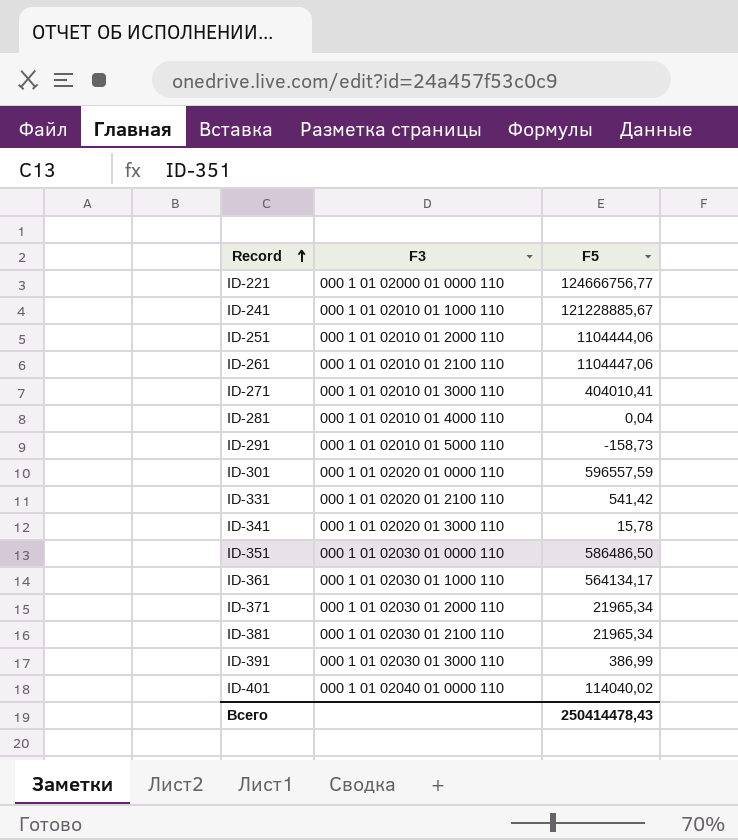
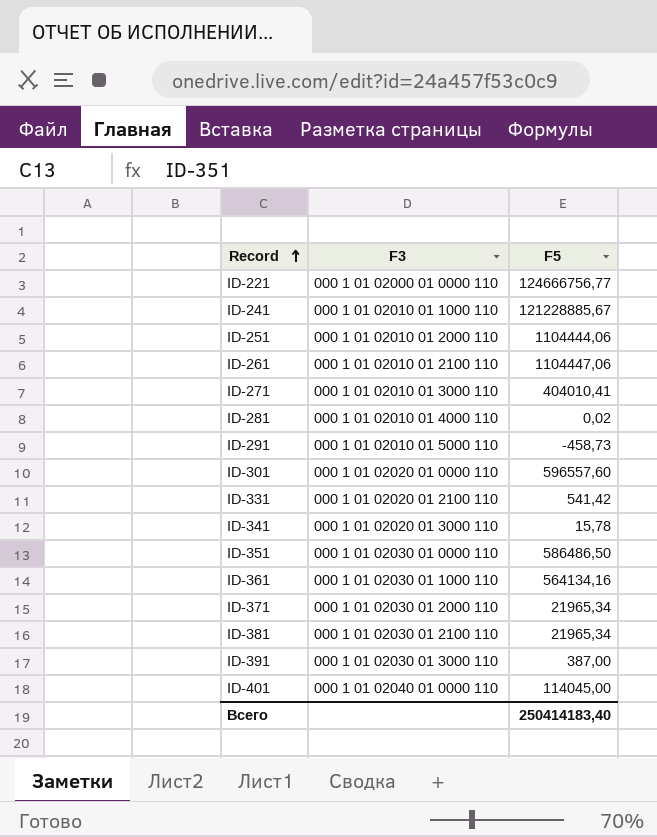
ID-281 | F5: 0,04 -> 0,02
ID-291 | F5: -158,73 -> -458,73
ID-301 | F5: 596557,59 -> 596557,60
ID-361 | F5: 564134,17 -> 564134,16
ID-391 | F5: 386,99 -> 387,00
ID-401 | F5: 114040,02 -> 114045,00
Всего | F5: 250414478,43 -> 250414183,40

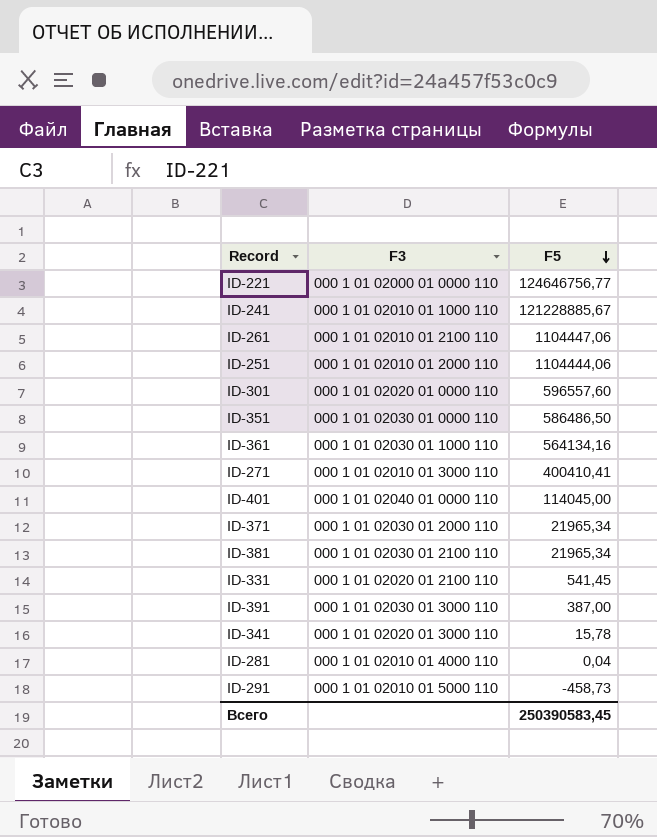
row order: Record ascending -> F5 descending
ID-221 | F5: 124666756,77 -> 124646756,77
ID-271 | F5: 404010,41 -> 400410,41
ID-331 | F5: 541,42 -> 541,45
ID-281 | F5: 0,02 -> 0,04
Всего | F5: 250414183,40 -> 250390583,45

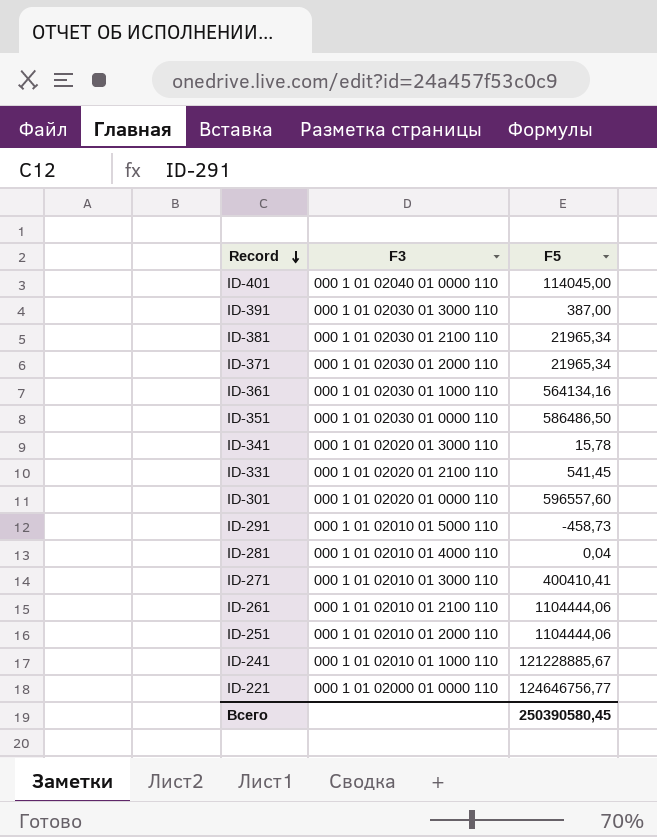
row order: F5 descending -> Record descending
ID-261 | F5: 1104447,06 -> 1104444,06
Всего | F5: 250390583,45 -> 250390580,45

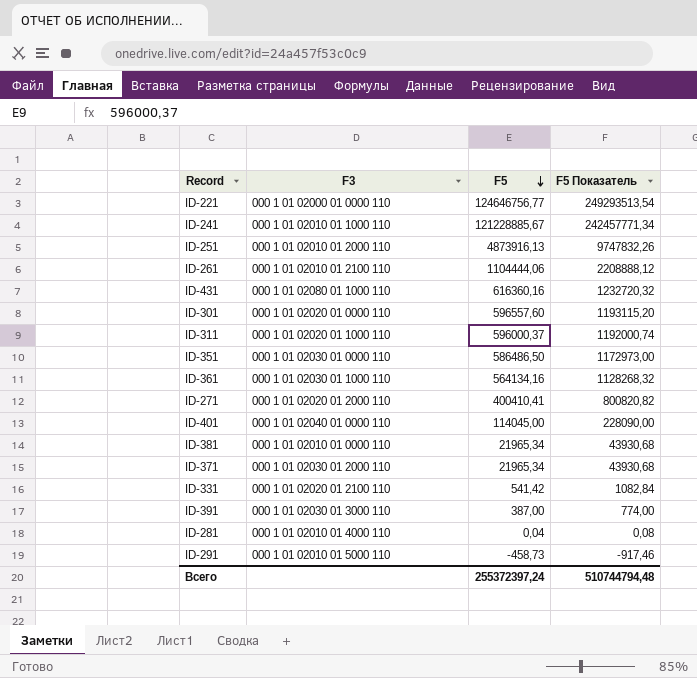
row order: Record descending -> F5 descending
column F5 Показатель | formula: none -> [F5] * 2
row ID-341: 000 1 01 02020 01 3000 110 | 15,78 -> none
ID-251 | F5: 1104444,06 -> 4873916,13
row ID-431: none -> 000 1 01 02080 01 1000 110 | 616360,16 | 1232720,32
row ID-311: none -> 000 1 01 02020 01 1000 110 | 596000,37 | 1192000,74
ID-271 | F3: 000 1 01 02010 01 3000 110 -> 000 1 01 02020 01 2000 110
ID-381 | F3: 000 1 01 02030 01 2100 110 -> 000 1 01 02010 01 0000 110
ID-331 | F5: 541,45 -> 541,42
Всего | F5: 250390580,45 -> 255372397,24

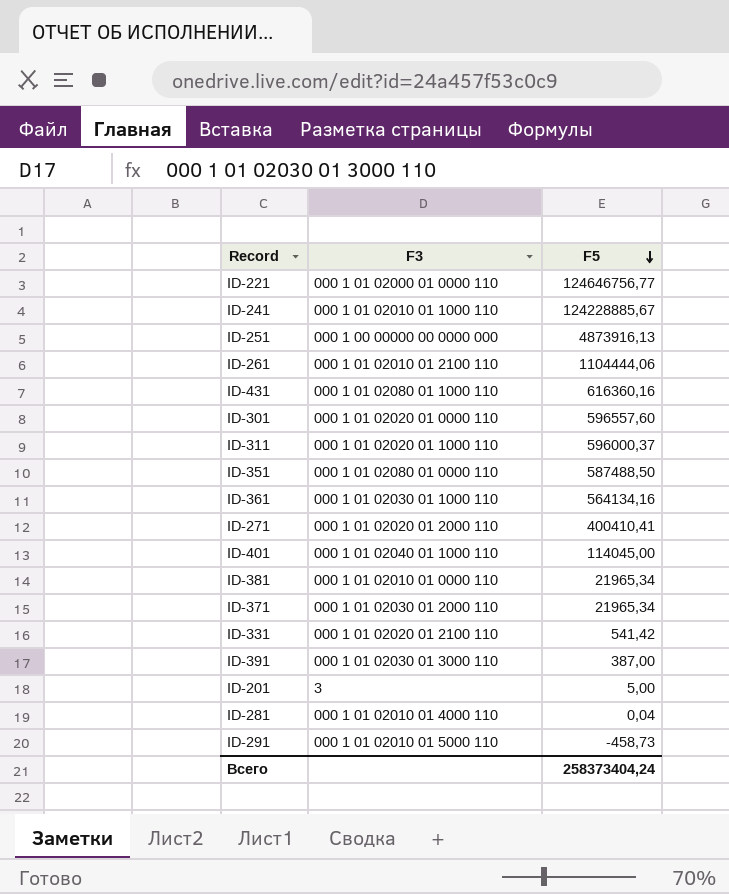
column F5 Показатель | formula: [F5] * 2 -> none
ID-241 | F5: 121228885,67 -> 124228885,67
ID-251 | F3: 000 1 01 02010 01 2000 110 -> 000 1 00 00000 00 0000 000
ID-351 | F3: 000 1 01 02030 01 0000 110 -> 000 1 01 02080 01 0000 110
ID-351 | F5: 586486,50 -> 587488,50
ID-401 | F3: 000 1 01 02040 01 0000 110 -> 000 1 01 02040 01 1000 110
row ID-201: none -> 3 | 5,00
Всего | F5: 255372397,24 -> 258373404,24

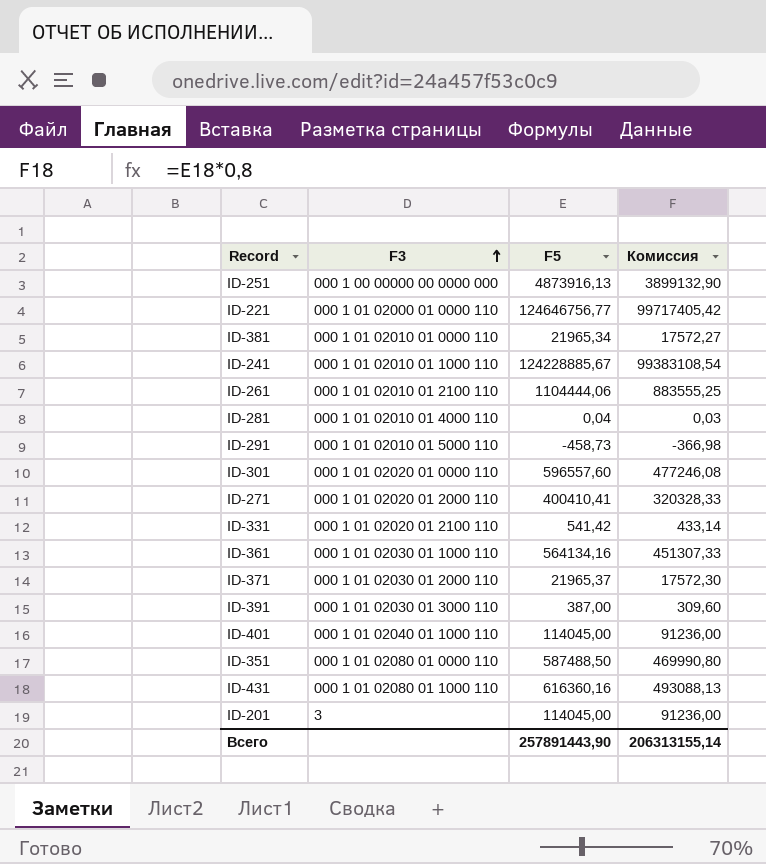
row order: F5 descending -> F3 ascending
column Комиссия | formula: none -> [F5] * 0,8
row ID-311: 000 1 01 02020 01 1000 110 | 596000,37 -> none
ID-371 | F5: 21965,34 -> 21965,37
ID-201 | F5: 5,00 -> 114045,00
Всего | F5: 258373404,24 -> 257891443,90

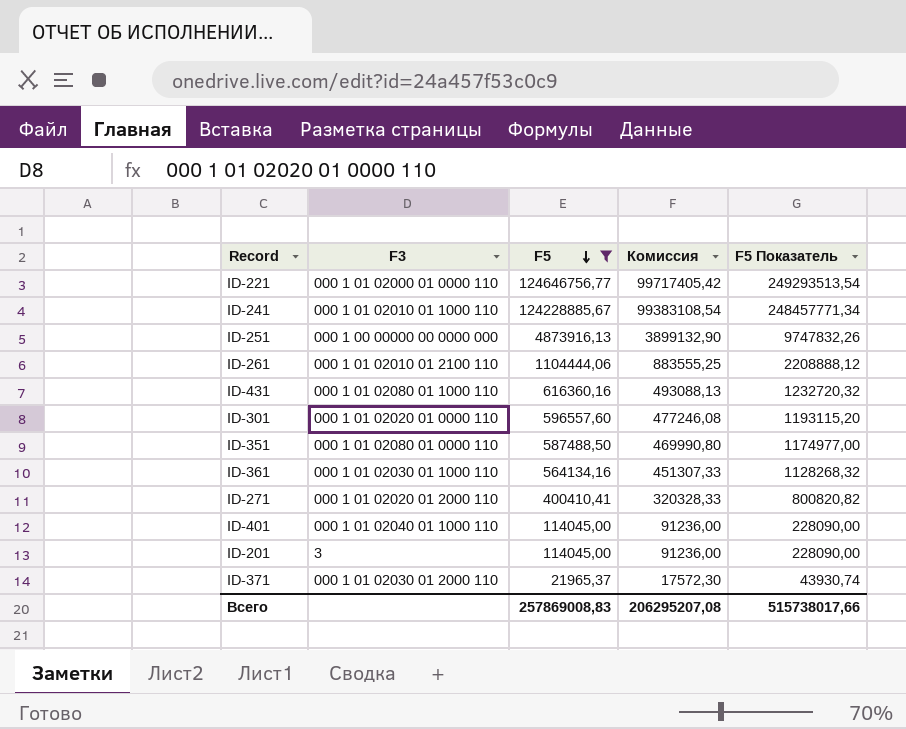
filter: none -> F5 >= 21965,37
row order: F3 ascending -> F5 descending
column F5 Показатель | formula: none -> [F5] * 2
Всего | F5: 257891443,90 -> 257869008,83
Всего | Комиссия: 206313155,14 -> 206295207,08

